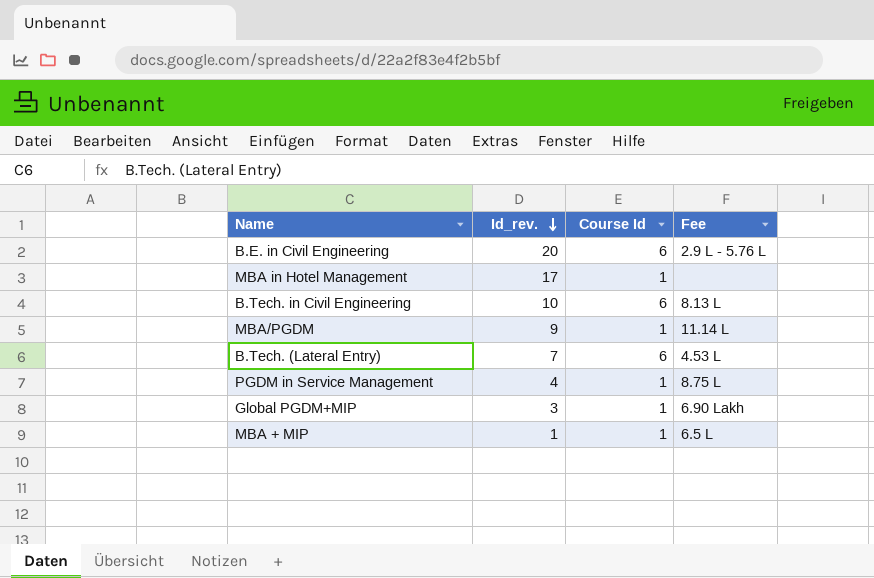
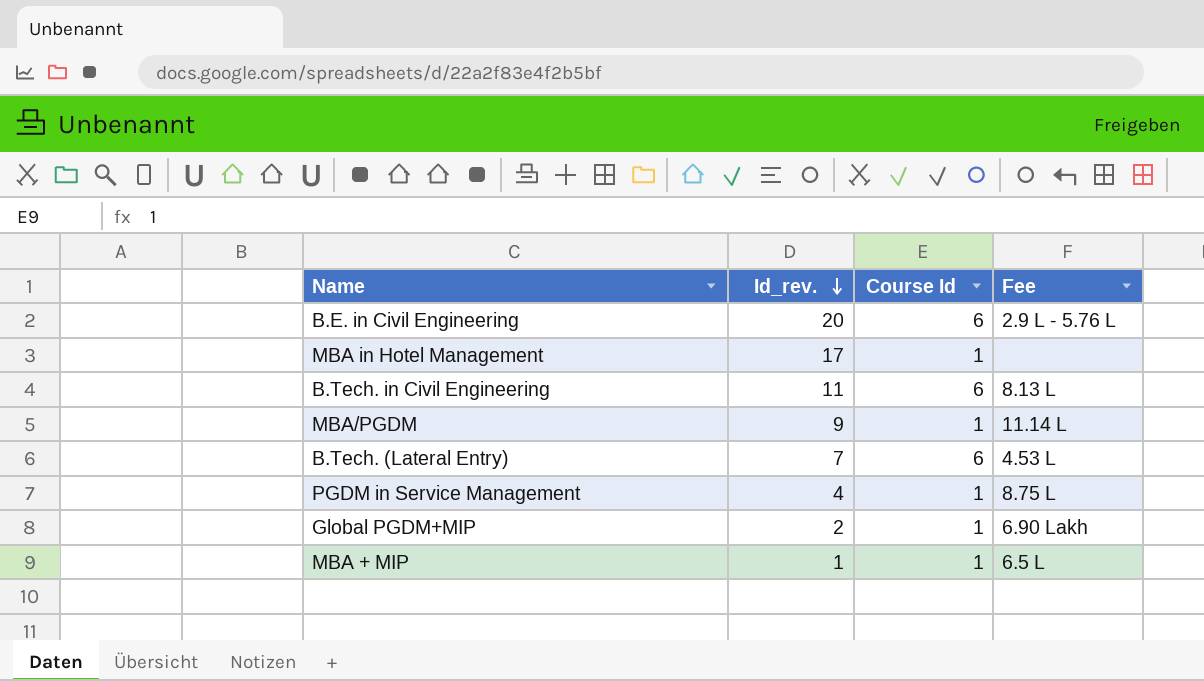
B.Tech. in Civil Engineering | Id_rev.: 10 -> 11
Global PGDM+MIP | Id_rev.: 3 -> 2

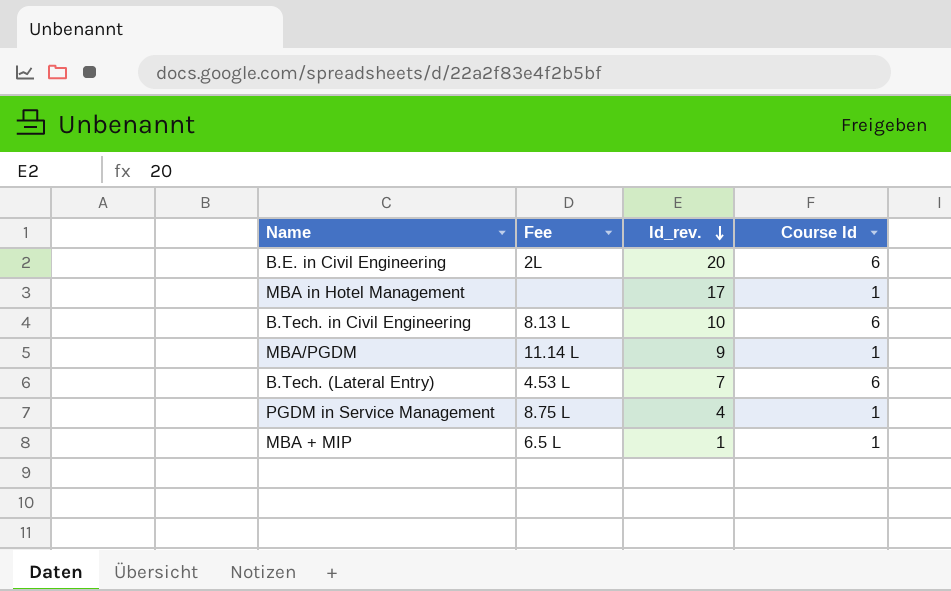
column Fee | position: 4 -> 2
row Global PGDM+MIP: 2 | 1 | 6.90 Lakh -> none
B.E. in Civil Engineering | Fee: 2.9 L - 5.76 L -> 2L
B.Tech. in Civil Engineering | Id_rev.: 11 -> 10

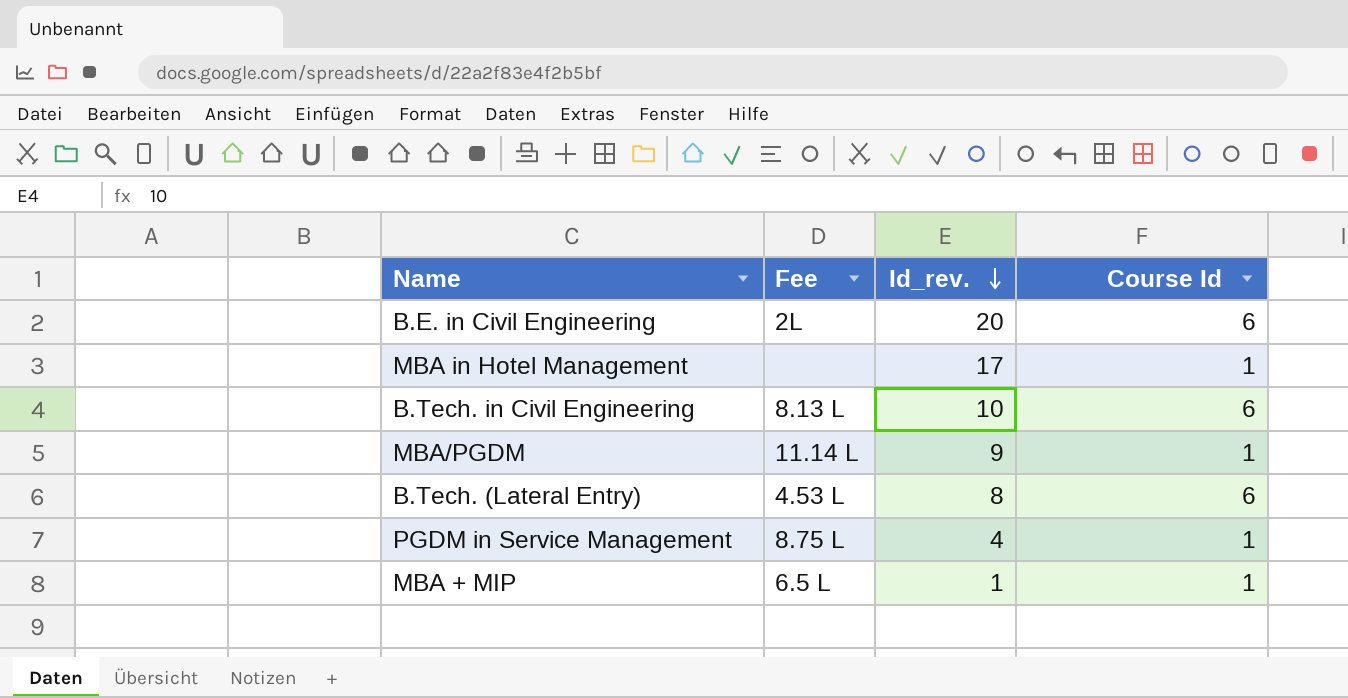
B.Tech. (Lateral Entry) | Id_rev.: 7 -> 8

